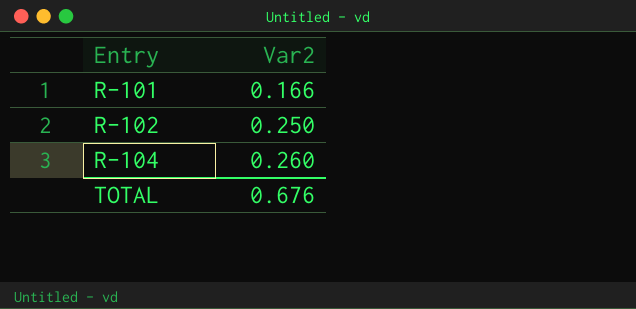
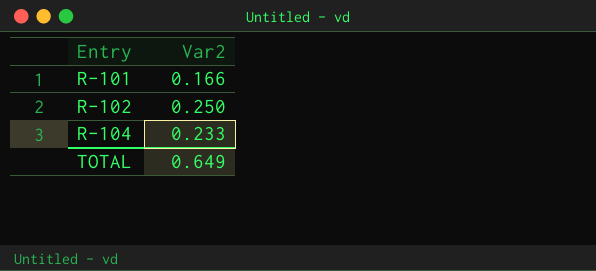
R-104 | Var2: 0.260 -> 0.233
TOTAL | Var2: 0.676 -> 0.649

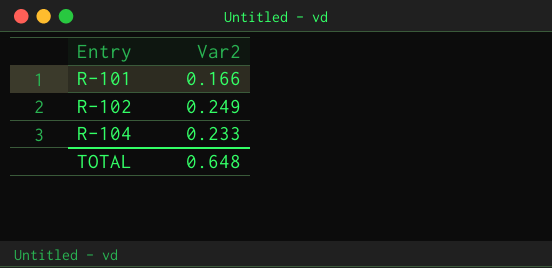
R-102 | Var2: 0.250 -> 0.249
TOTAL | Var2: 0.649 -> 0.648

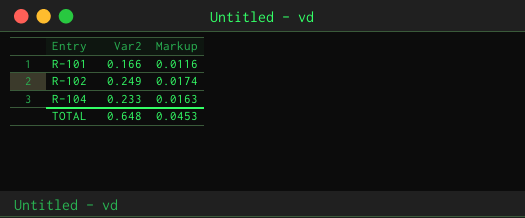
column Markup | formula: none -> [Var2] * 0.07

